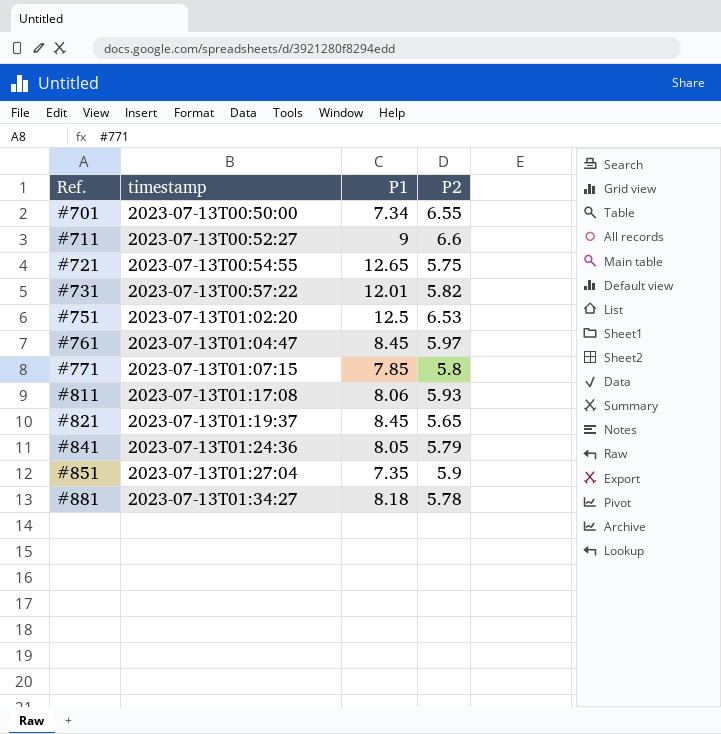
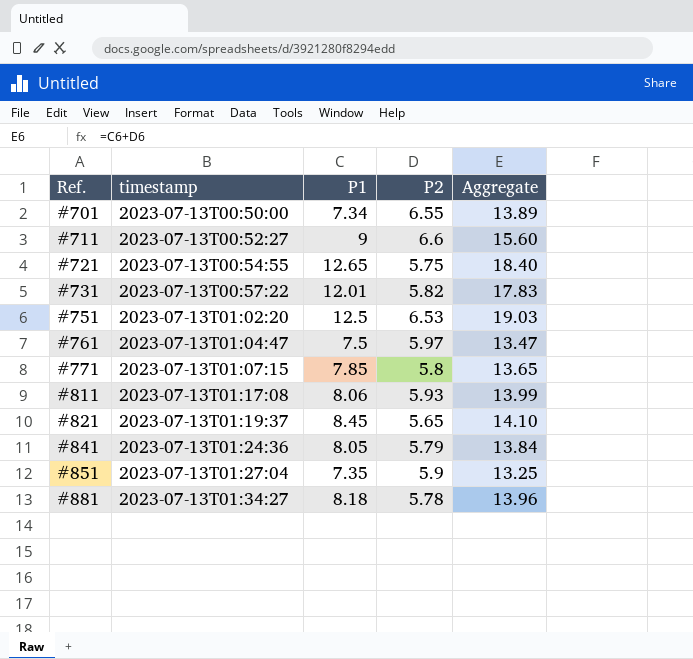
column Aggregate | formula: none -> [P1] + [P2]
#761 | P1: 8.45 -> 7.5

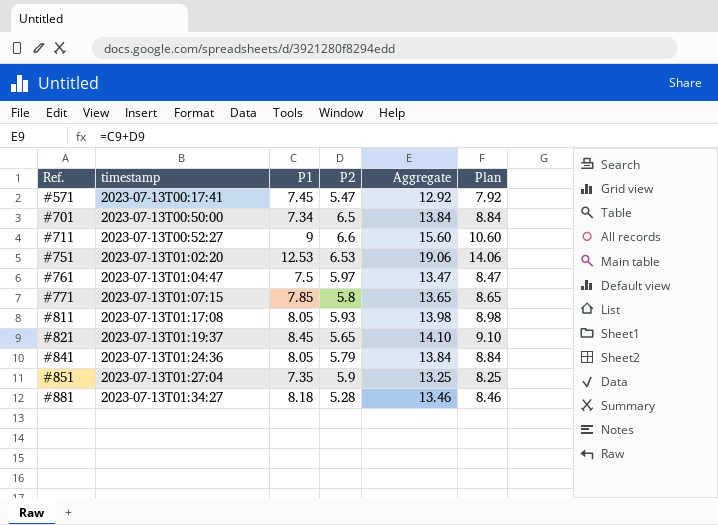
column Plan | formula: none -> [Aggregate] - 5
row #721: 2023-07-13T00:54:55 | 12.65 | 5.75 | 18.40 -> none
row #731: 2023-07-13T00:57:22 | 12.01 | 5.82 | 17.83 -> none
row #571: none -> 2023-07-13T00:17:41 | 7.45 | 5.47 | 12.92 | 7.92
#701 | P2: 6.55 -> 6.5
#701 | Aggregate: 13.89 -> 13.84
#751 | P1: 12.5 -> 12.53
#751 | Aggregate: 19.03 -> 19.06
#811 | P1: 8.06 -> 8.05
#811 | Aggregate: 13.99 -> 13.98
#881 | P2: 5.78 -> 5.28
#881 | Aggregate: 13.96 -> 13.46

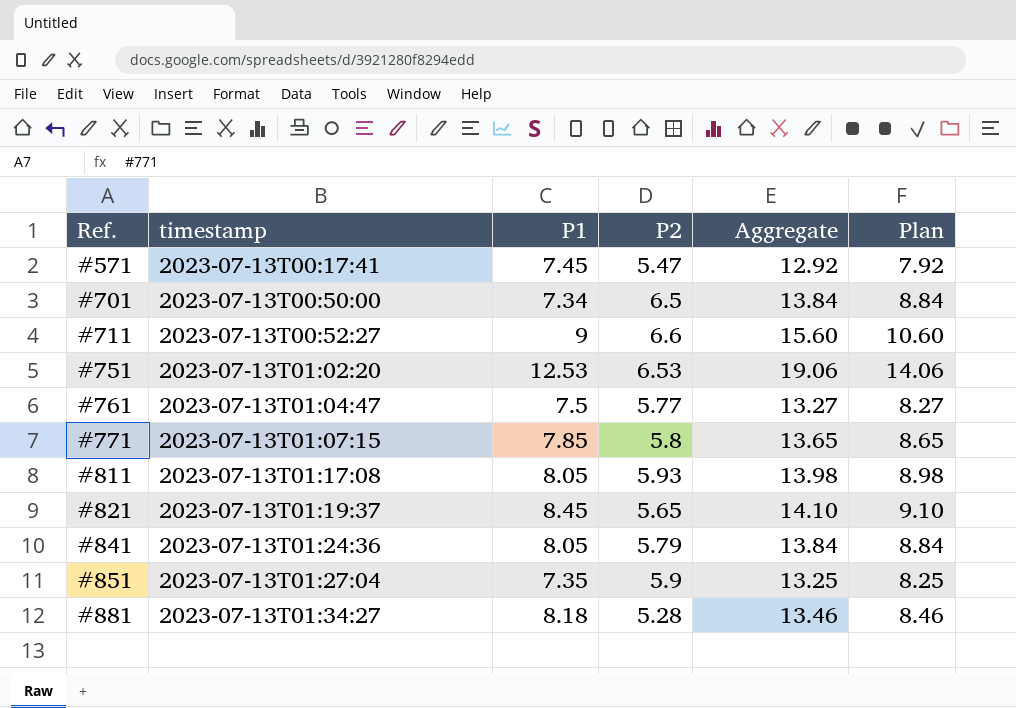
#761 | P2: 5.97 -> 5.77
#761 | Aggregate: 13.47 -> 13.27
#761 | Plan: 8.47 -> 8.27

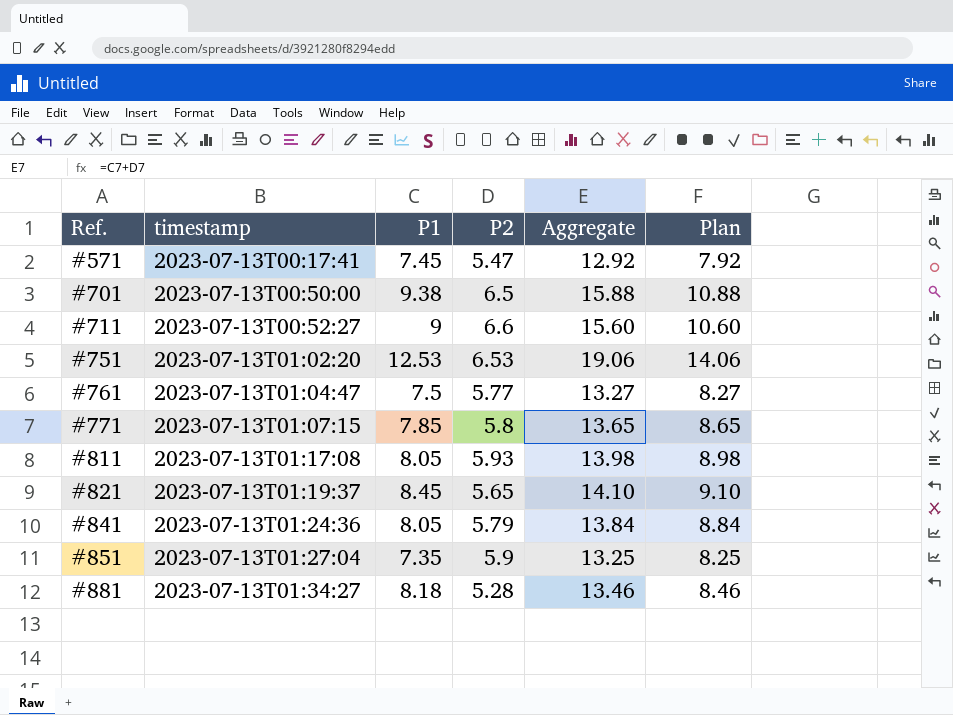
#701 | P1: 7.34 -> 9.38
#701 | Aggregate: 13.84 -> 15.88
#701 | Plan: 8.84 -> 10.88

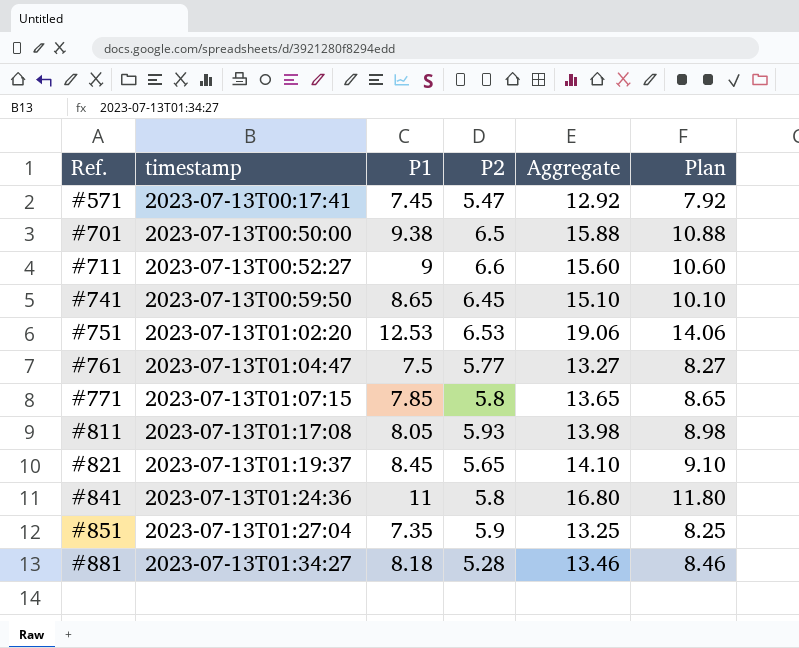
row #741: none -> 2023-07-13T00:59:50 | 8.65 | 6.45 | 15.10 | 10.10
#841 | P1: 8.05 -> 11
#841 | P2: 5.79 -> 5.8
#841 | Aggregate: 13.84 -> 16.80
#841 | Plan: 8.84 -> 11.80

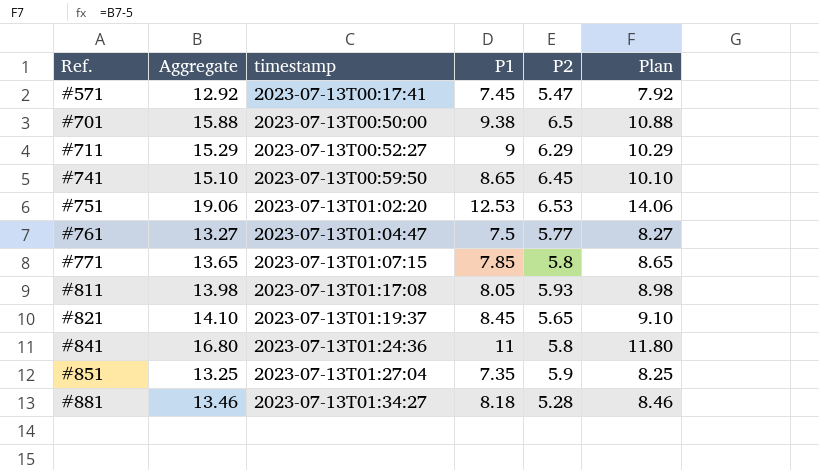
column Aggregate | position: 5 -> 2
#711 | Aggregate: 15.60 -> 15.29
#711 | P2: 6.6 -> 6.29
#711 | Plan: 10.60 -> 10.29

